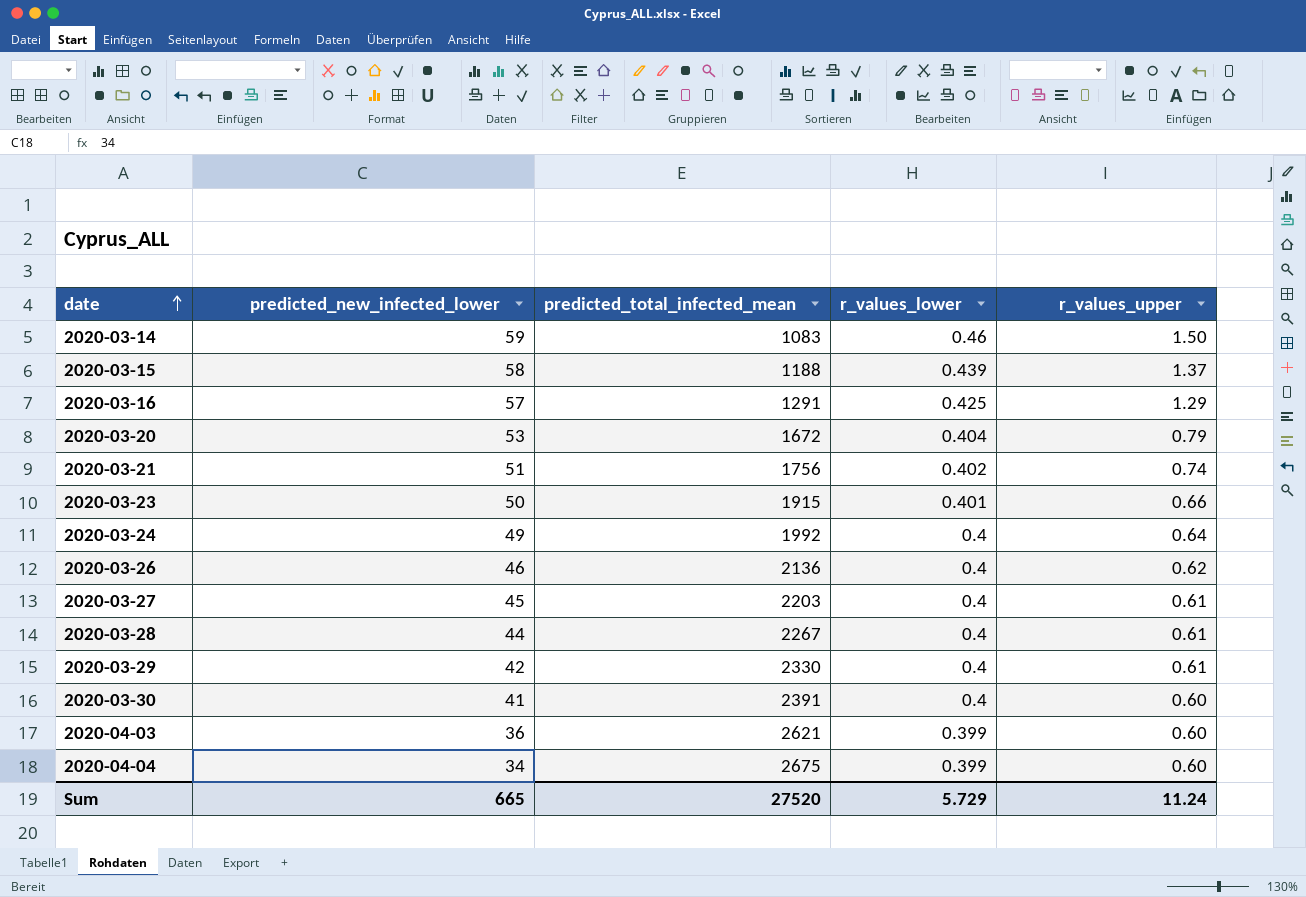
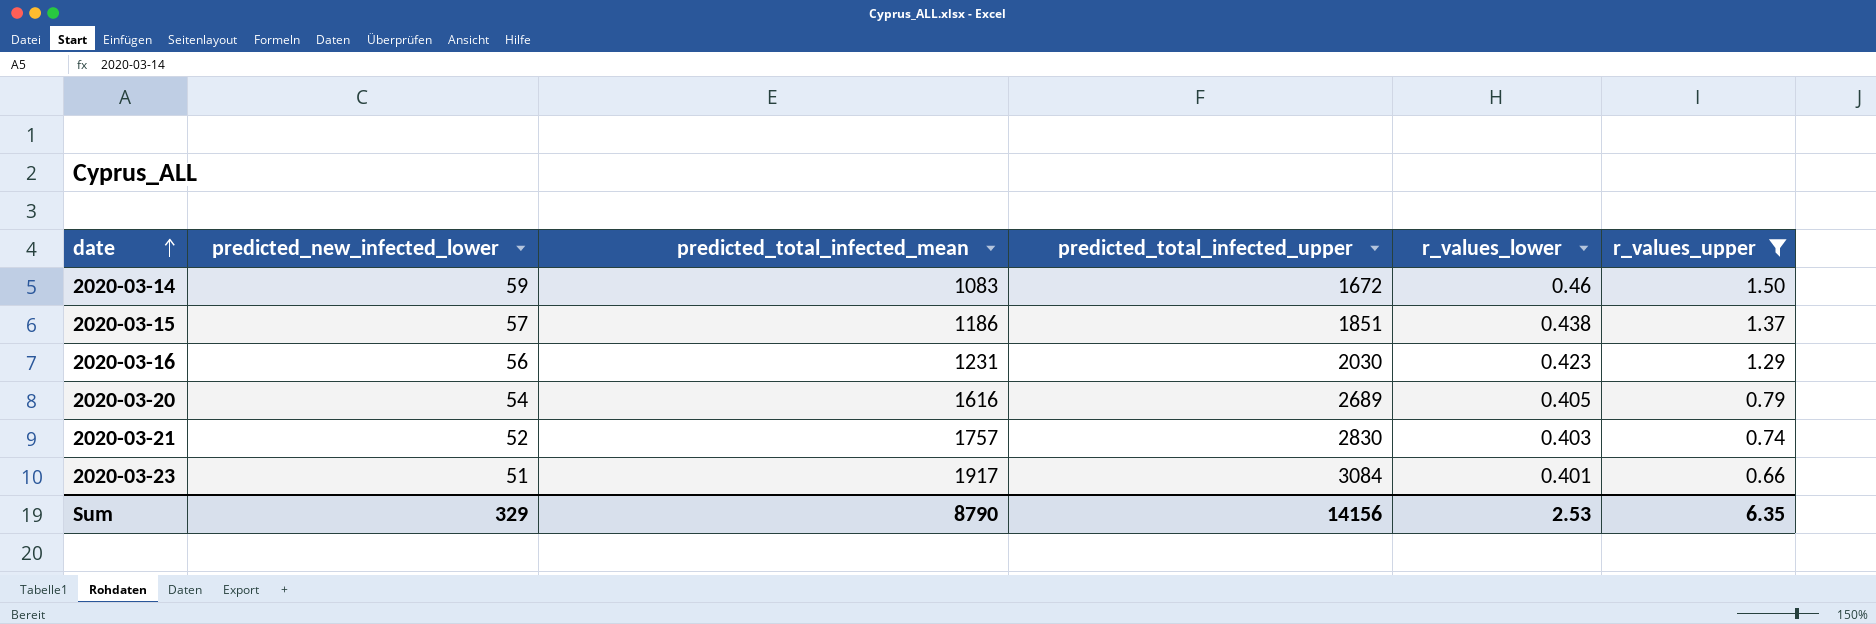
filter: none -> r_values_upper >= 0.66
column predicted_total_infected_upper | position: none -> 4
2020-03-15 | predicted_new_infected_lower: 58 -> 57
2020-03-15 | predicted_total_infected_mean: 1188 -> 1186
2020-03-15 | r_values_lower: 0.439 -> 0.438
2020-03-16 | predicted_new_infected_lower: 57 -> 56
2020-03-16 | predicted_total_infected_mean: 1291 -> 1231
2020-03-16 | r_values_lower: 0.425 -> 0.423
2020-03-20 | predicted_new_infected_lower: 53 -> 54
2020-03-20 | predicted_total_infected_mean: 1672 -> 1616
2020-03-20 | r_values_lower: 0.404 -> 0.405
2020-03-21 | predicted_new_infected_lower: 51 -> 52
2020-03-21 | predicted_total_infected_mean: 1756 -> 1757
2020-03-21 | r_values_lower: 0.402 -> 0.403
2020-03-23 | predicted_new_infected_lower: 50 -> 51
2020-03-23 | predicted_total_infected_mean: 1915 -> 1917
Sum | predicted_new_infected_lower: 665 -> 329
Sum | predicted_total_infected_mean: 27520 -> 8790
Sum | r_values_lower: 5.729 -> 2.53
Sum | r_values_upper: 11.24 -> 6.35

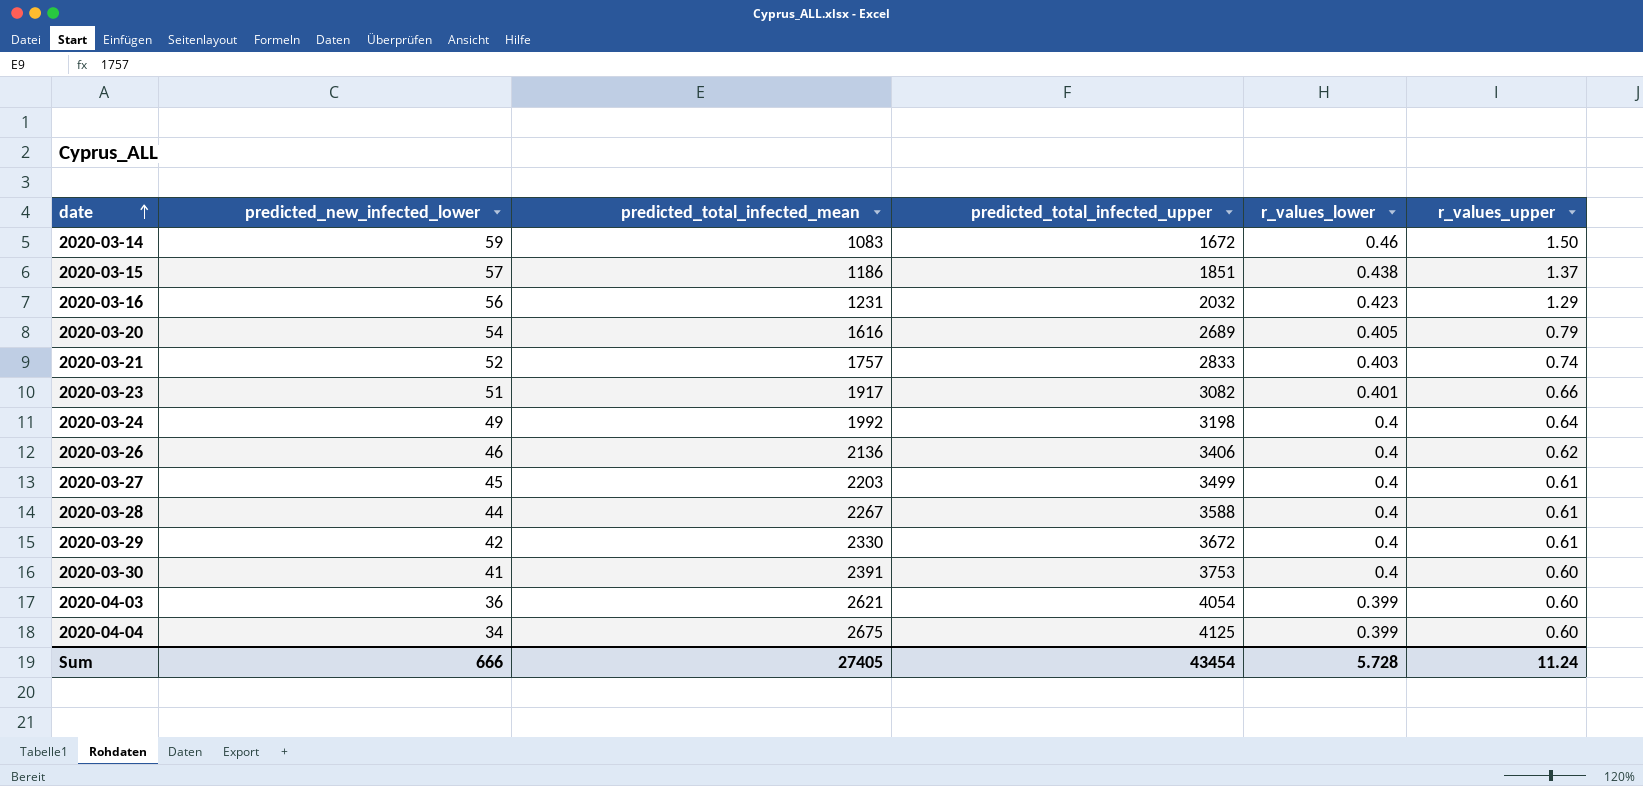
filter: r_values_upper >= 0.66 -> none
2020-03-16 | predicted_total_infected_upper: 2030 -> 2032
2020-03-21 | predicted_total_infected_upper: 2830 -> 2833
2020-03-23 | predicted_total_infected_upper: 3084 -> 3082
Sum | predicted_new_infected_lower: 329 -> 666
Sum | predicted_total_infected_mean: 8790 -> 27405
Sum | predicted_total_infected_upper: 14156 -> 43454
Sum | r_values_lower: 2.53 -> 5.728
Sum | r_values_upper: 6.35 -> 11.24

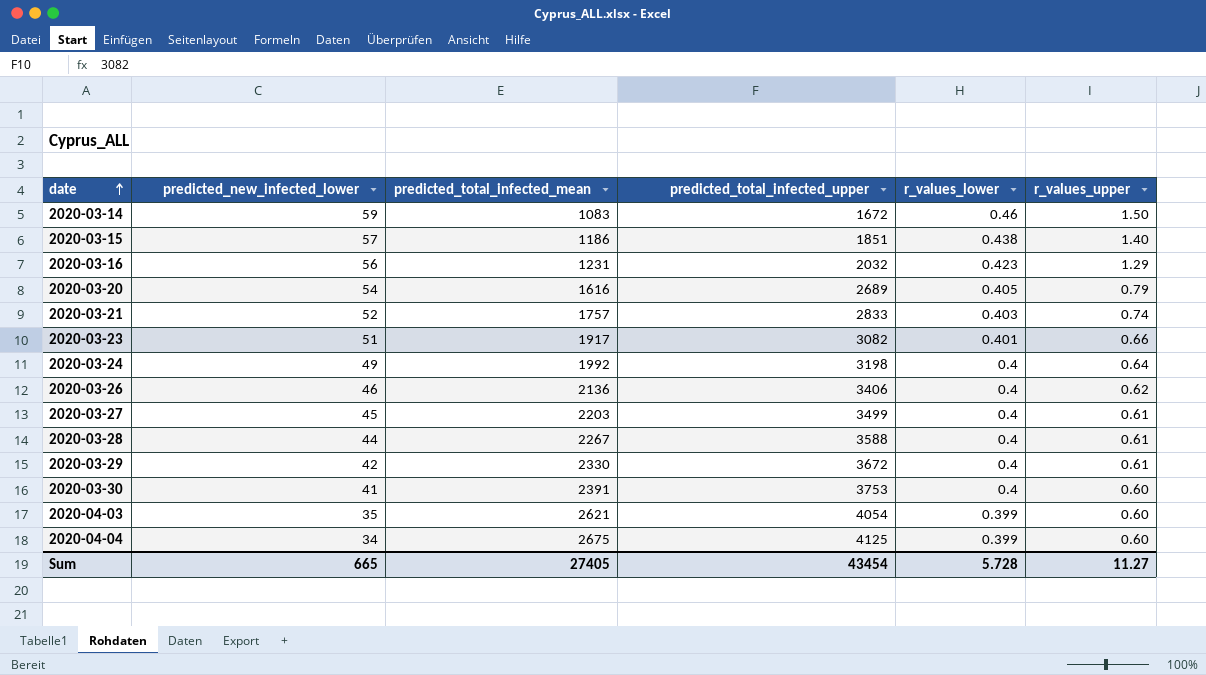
2020-03-15 | r_values_upper: 1.37 -> 1.40
2020-04-03 | predicted_new_infected_lower: 36 -> 35
Sum | predicted_new_infected_lower: 666 -> 665
Sum | r_values_upper: 11.24 -> 11.27

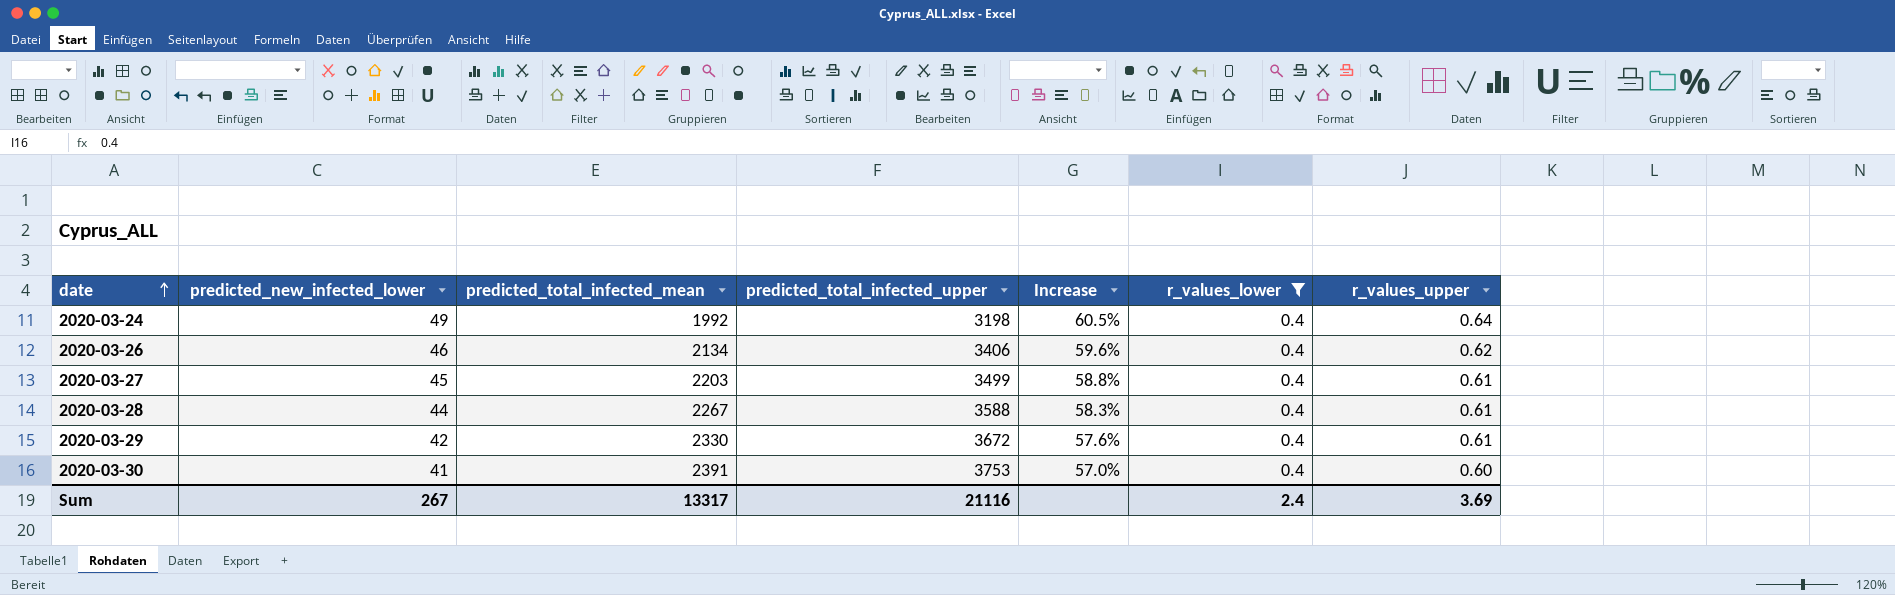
filter: none -> r_values_lower = 0.4
column Increase | formula: none -> ([predicted_total_infected_upper] - [predicted_total_infected_mean]) / [predicted_total_infected_mean]
2020-03-26 | predicted_total_infected_mean: 2136 -> 2134
Sum | predicted_new_infected_lower: 665 -> 267
Sum | predicted_total_infected_mean: 27405 -> 13317
Sum | predicted_total_infected_upper: 43454 -> 21116
Sum | r_values_lower: 5.728 -> 2.4
Sum | r_values_upper: 11.27 -> 3.69

